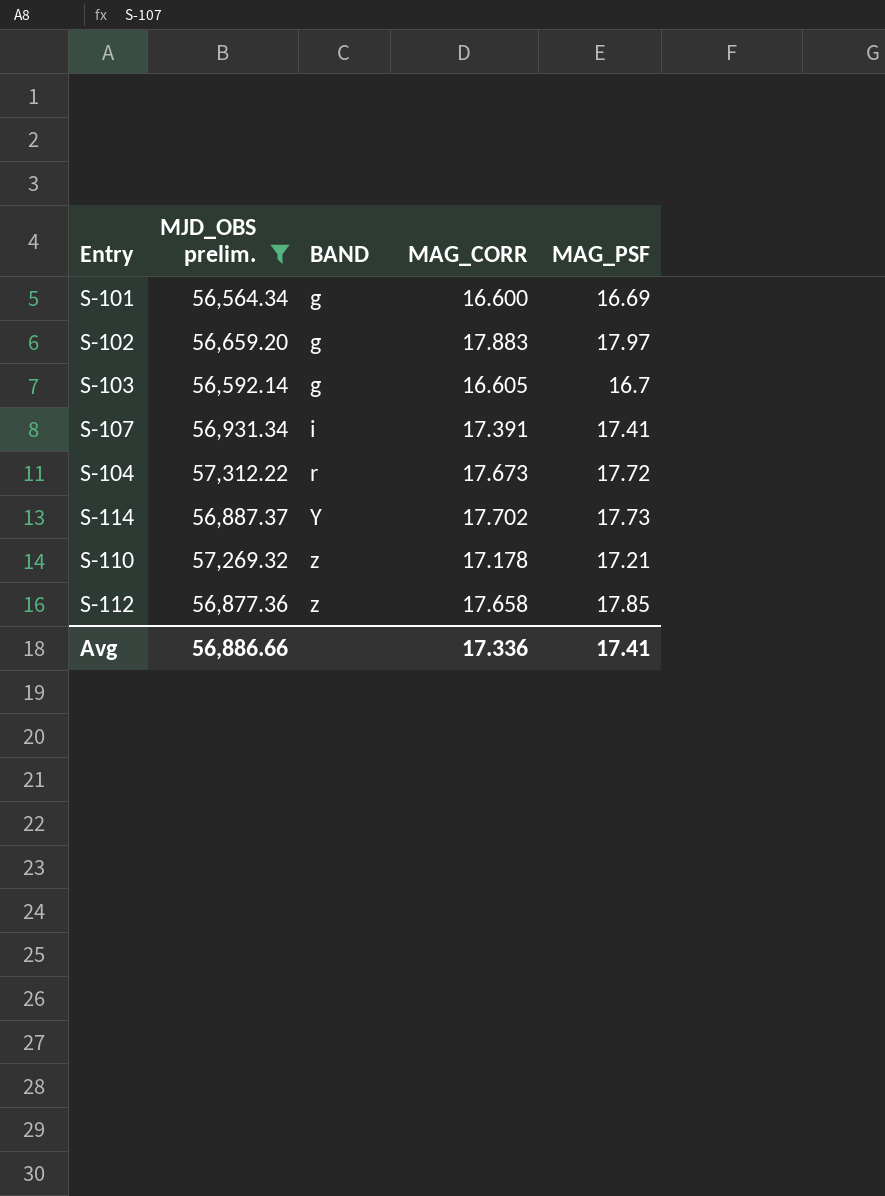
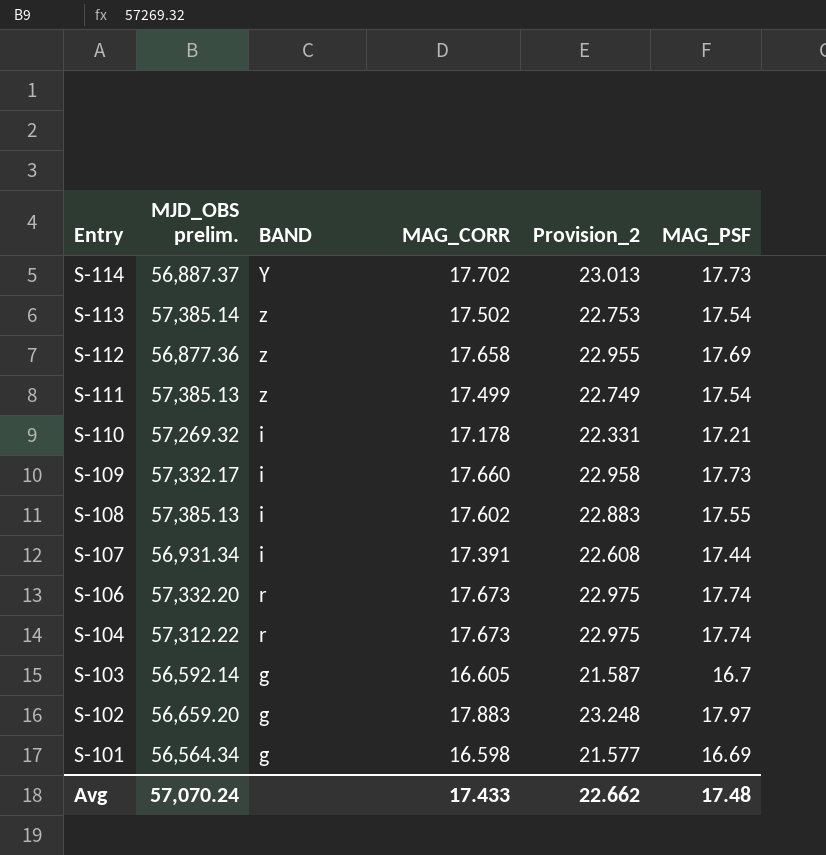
filter: MJD_OBS prelim. <= 57,312.22 -> none
row order: BAND ascending -> Entry descending
column Provision_2 | formula: none -> [MAG_CORR] * 1.3
S-112 | MAG_PSF: 17.85 -> 17.69
S-110 | BAND: z -> i
S-107 | MAG_PSF: 17.41 -> 17.44
S-104 | MAG_PSF: 17.72 -> 17.74
S-101 | MAG_CORR: 16.600 -> 16.598
Avg | MJD_OBS prelim.: 56,886.66 -> 57,070.24
Avg | MAG_CORR: 17.336 -> 17.433
Avg | MAG_PSF: 17.41 -> 17.48

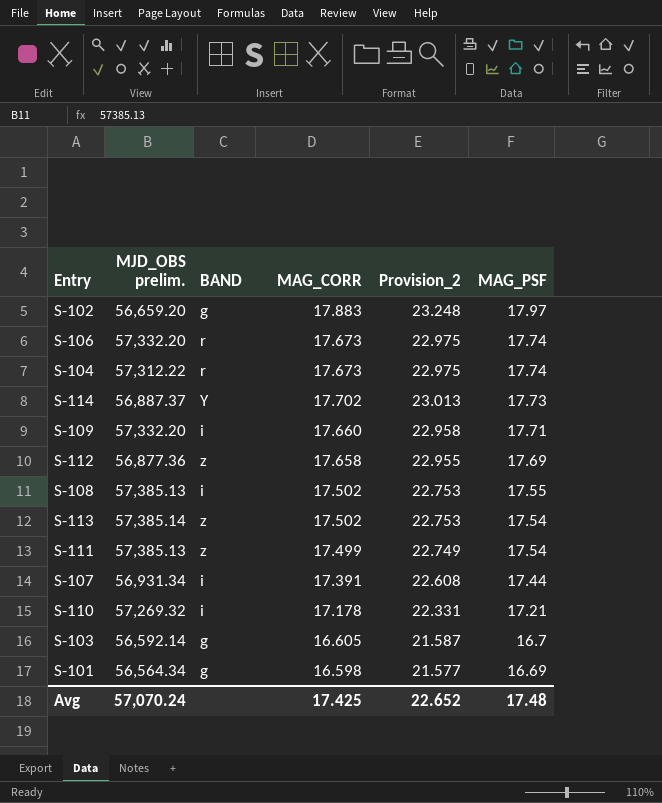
row order: Entry descending -> MAG_PSF descending
S-109 | MJD_OBS prelim.: 57,332.17 -> 57,332.20
S-109 | MAG_PSF: 17.73 -> 17.71
S-108 | MAG_CORR: 17.602 -> 17.502
S-108 | Provision_2: 22.883 -> 22.753
Avg | MAG_CORR: 17.433 -> 17.425
Avg | Provision_2: 22.662 -> 22.652

